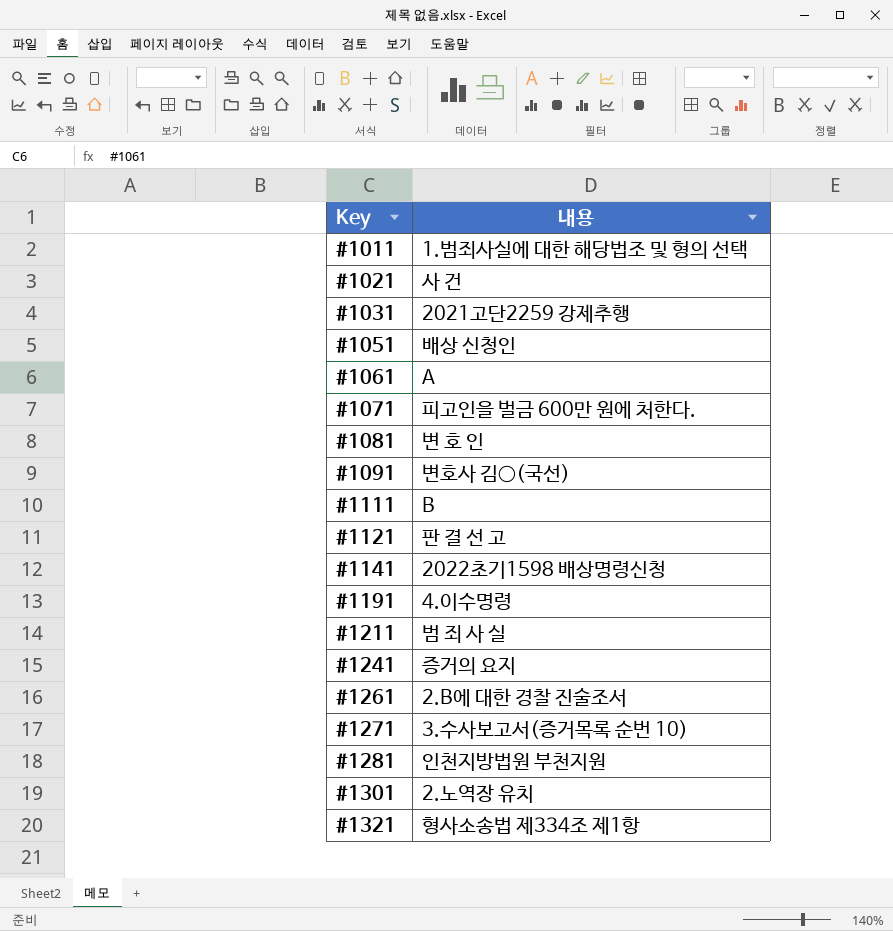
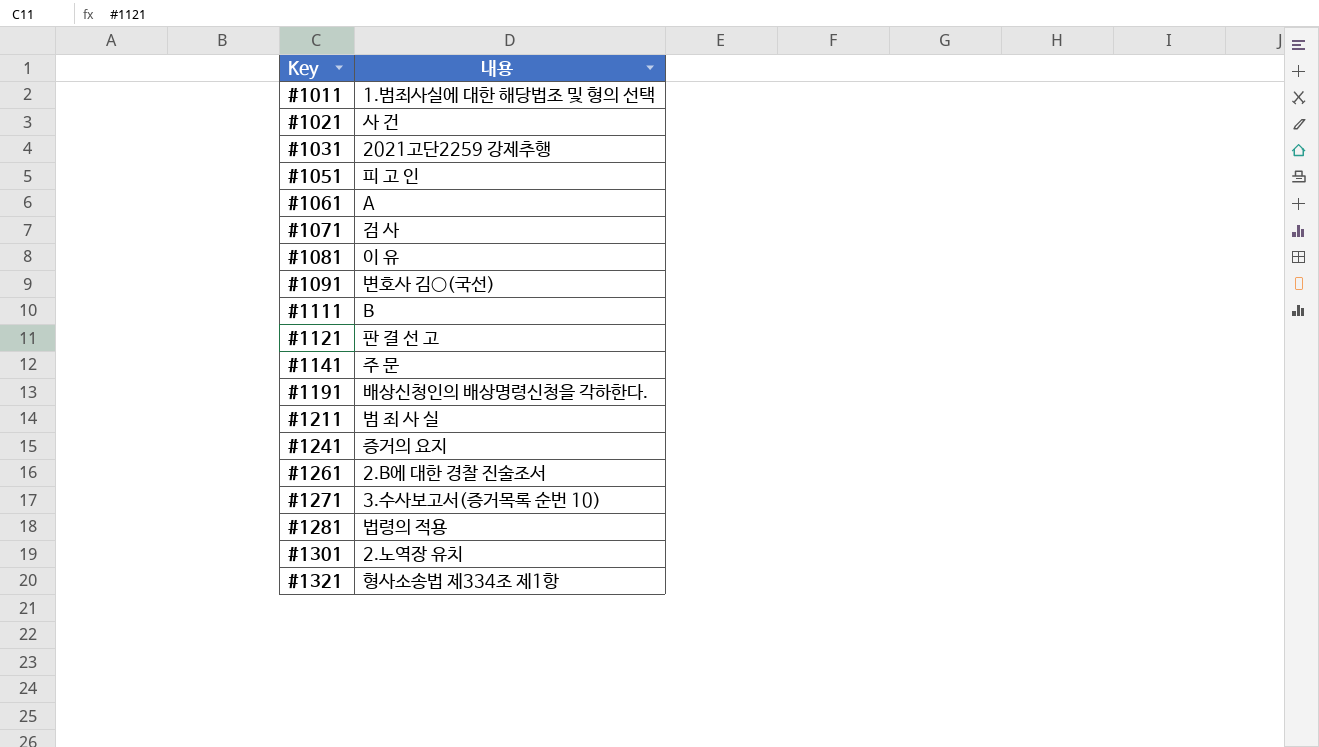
#1051 | 내용: 배상 신청인 -> 피 고 인
#1071 | 내용: 피고인을 벌금 600만 원에 처한다. -> 검 사
#1081 | 내용: 변 호 인 -> 이 유
#1141 | 내용: 2022초기1598 배상명령신청 -> 주 문
#1191 | 내용: 4.이수명령 -> 배상신청인의 배상명령신청을 각하한다.
#1281 | 내용: 인천지방법원 부천지원 -> 법령의 적용

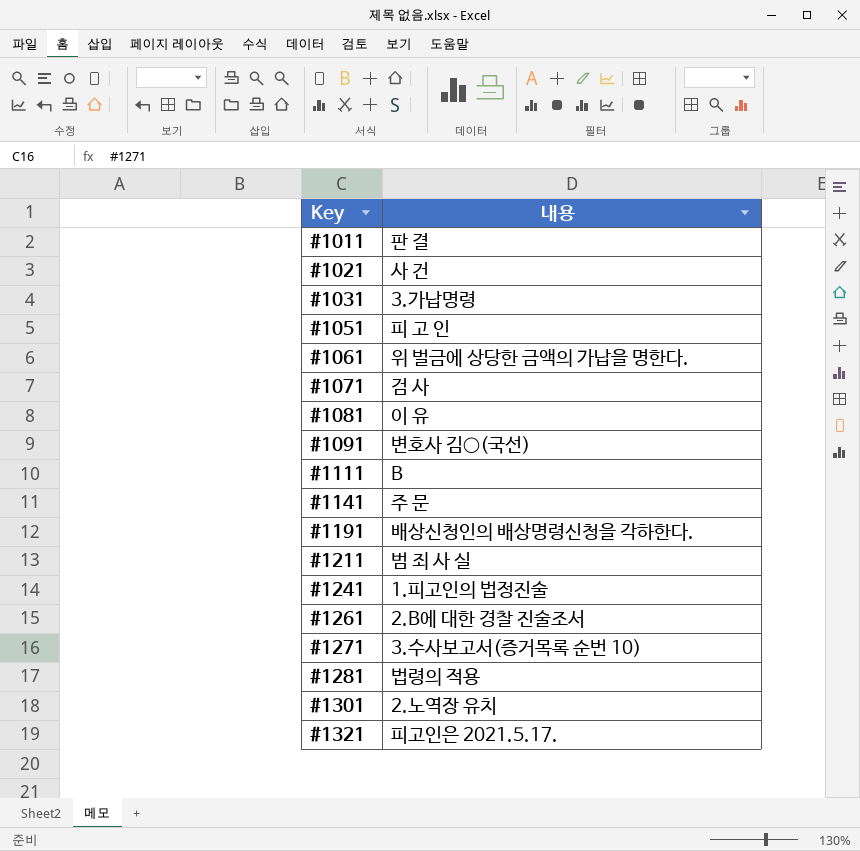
row #1121: 판 결 선 고 -> none
#1011 | 내용: 1.범죄사실에 대한 해당법조 및 형의 선택 -> 판 결
#1031 | 내용: 2021고단2259 강제추행 -> 3.가납명령
#1061 | 내용: A -> 위 벌금에 상당한 금액의 가납을 명한다.
#1241 | 내용: 증거의 요지 -> 1.피고인의 법정진술
#1321 | 내용: 형사소송법 제334조 제1항 -> 피고인은 2021.5.17.

